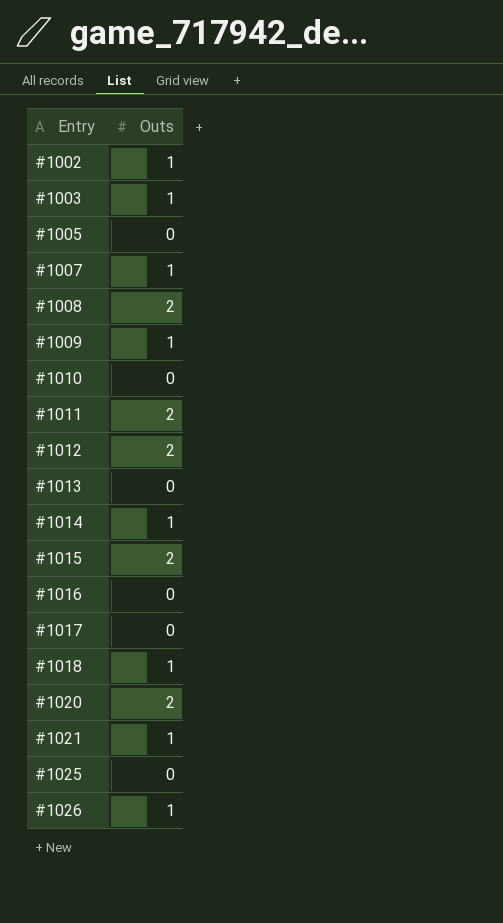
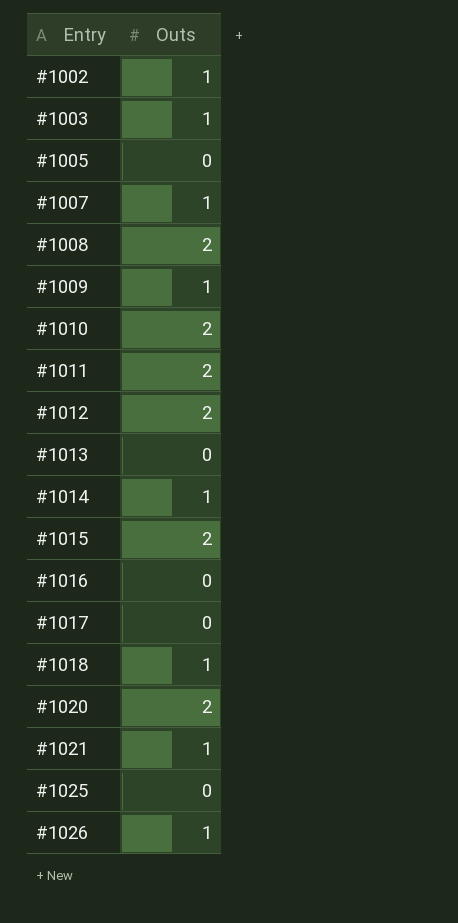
#1010 | Outs: 0 -> 2

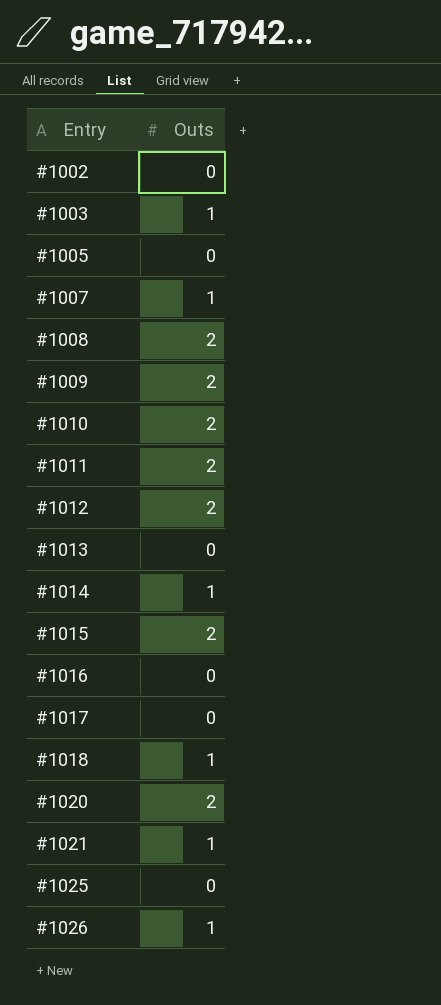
#1002 | Outs: 1 -> 0
#1009 | Outs: 1 -> 2

